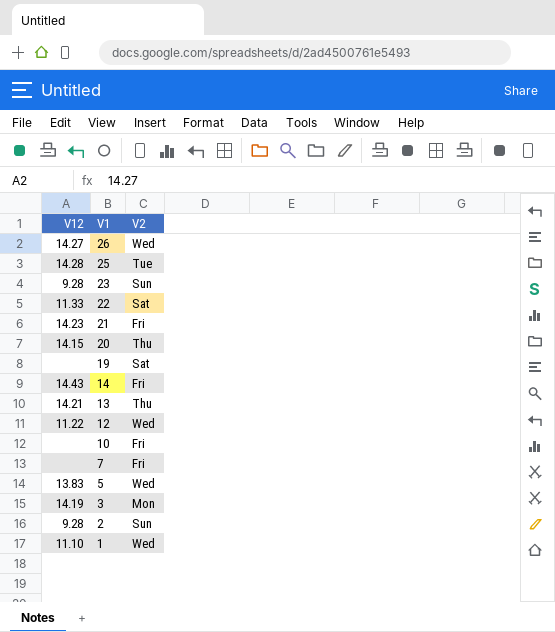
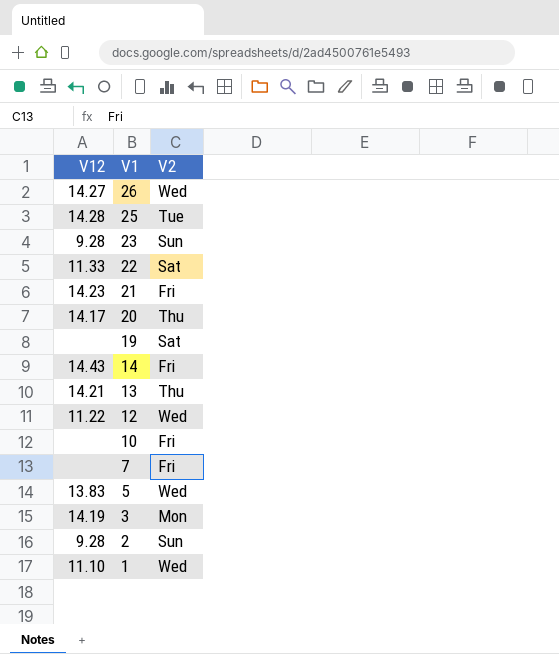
20 | V12: 14.15 -> 14.17

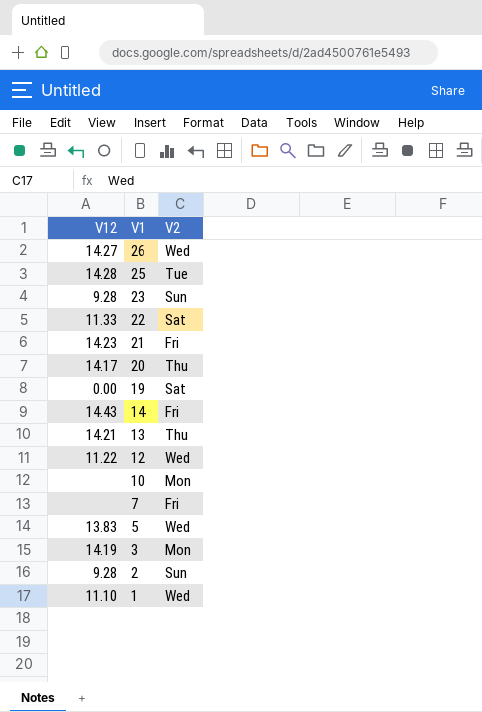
19 | V12: none -> 0.00
10 | V2: Fri -> Mon

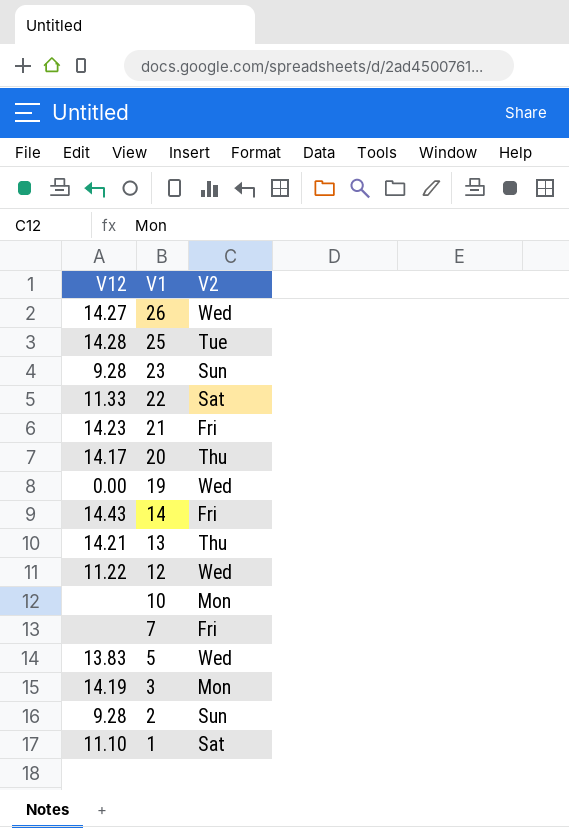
19 | V2: Sat -> Wed
1 | V2: Wed -> Sat

